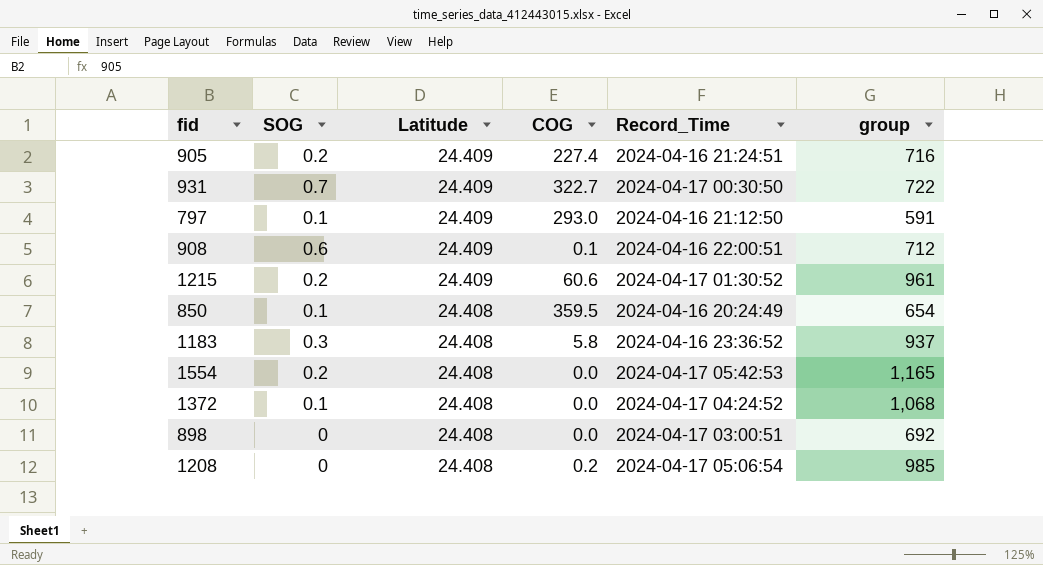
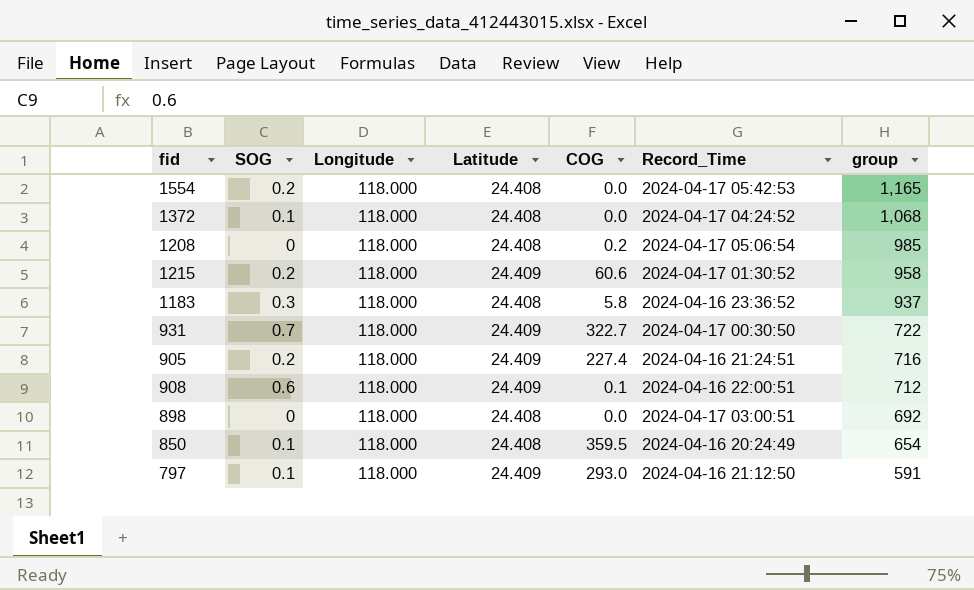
row order: Latitude descending -> group descending
column Longitude | position: none -> 3
1215 | group: 961 -> 958

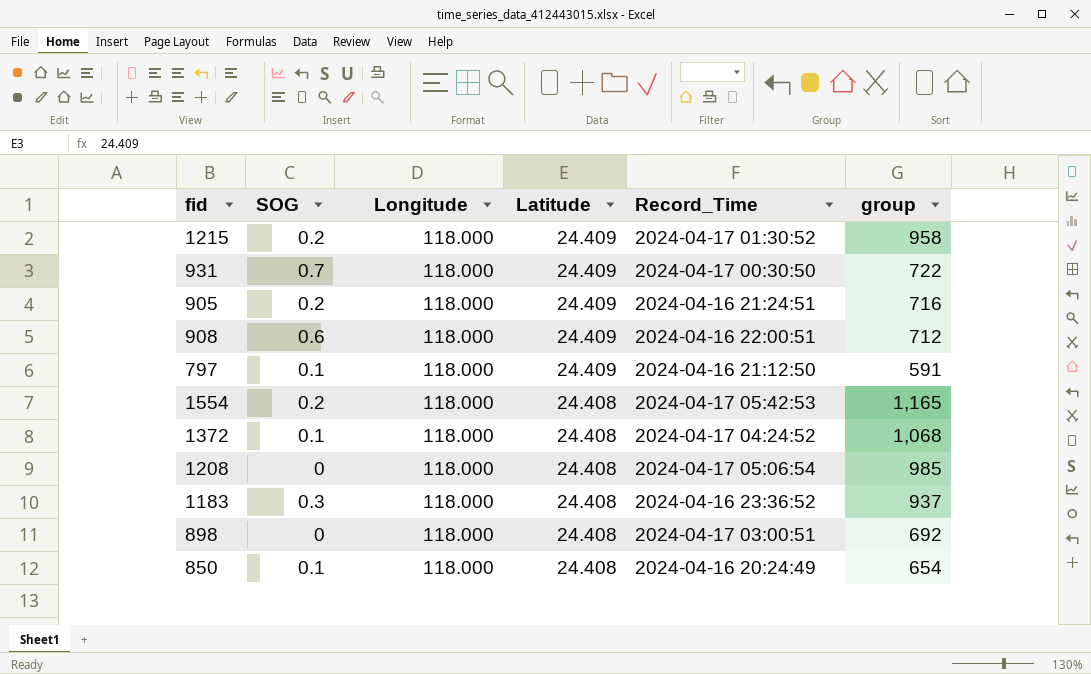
row order: group descending -> Latitude descending
column COG | position: 5 -> none

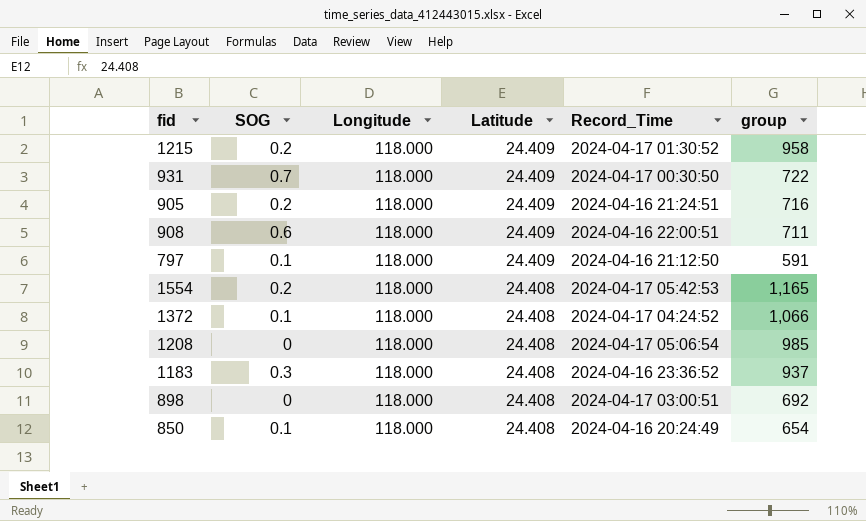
908 | group: 712 -> 711
1372 | group: 1,068 -> 1,066

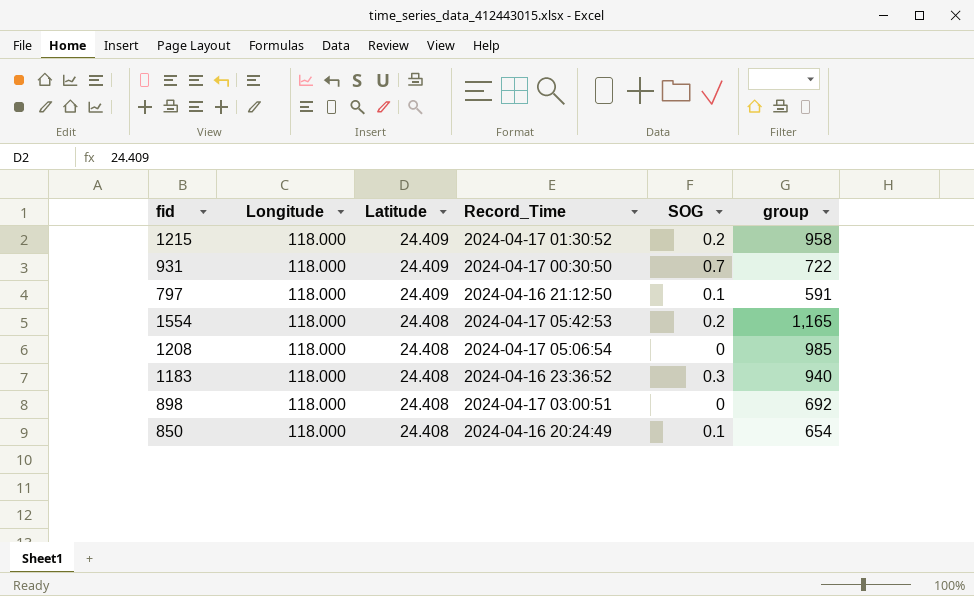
column SOG | position: 2 -> 5
row 905: 0.2 | 118.000 | 24.409 | 2024-04-16 21:24:51 | 716 -> none
row 908: 0.6 | 118.000 | 24.409 | 2024-04-16 22:00:51 | 711 -> none
row 1372: 0.1 | 118.000 | 24.408 | 2024-04-17 04:24:52 | 1,066 -> none
1183 | group: 937 -> 940

